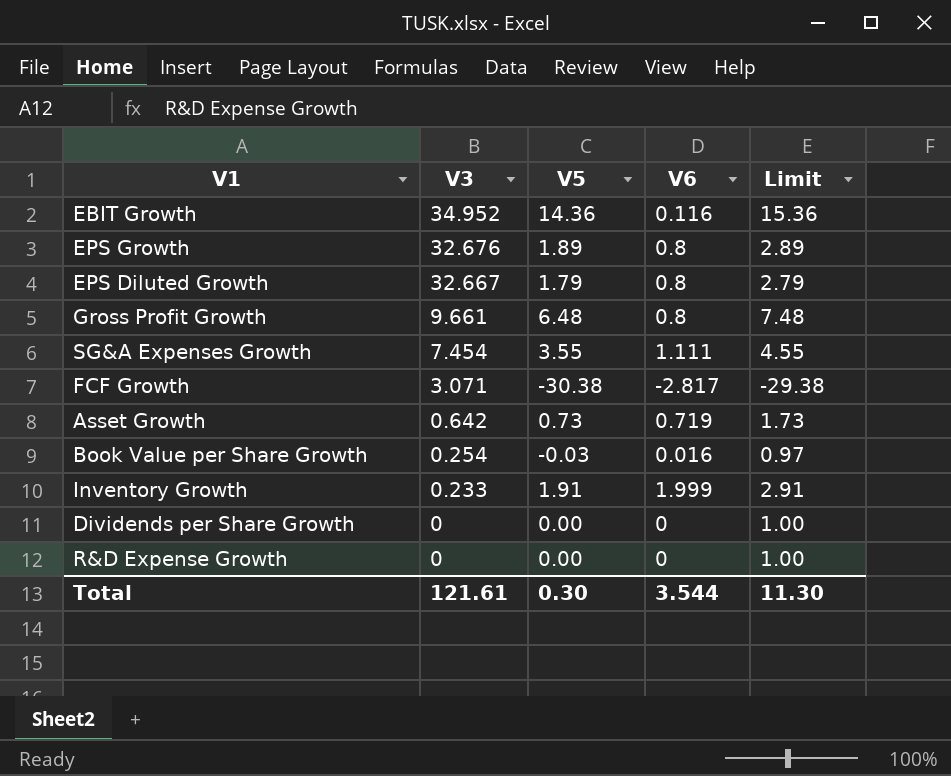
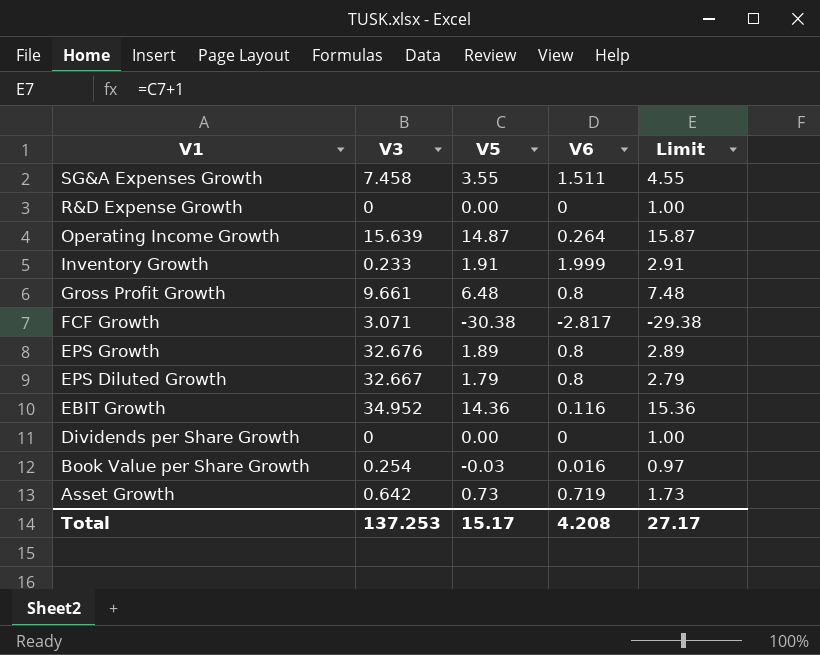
row order: V3 descending -> V1 descending
SG&A Expenses Growth | V3: 7.454 -> 7.458
SG&A Expenses Growth | V6: 1.111 -> 1.511
row Operating Income Growth: none -> 15.639 | 14.87 | 0.264 | 15.87
Total | V3: 121.61 -> 137.253
Total | V5: 0.30 -> 15.17
Total | V6: 3.544 -> 4.208
Total | Limit: 11.30 -> 27.17

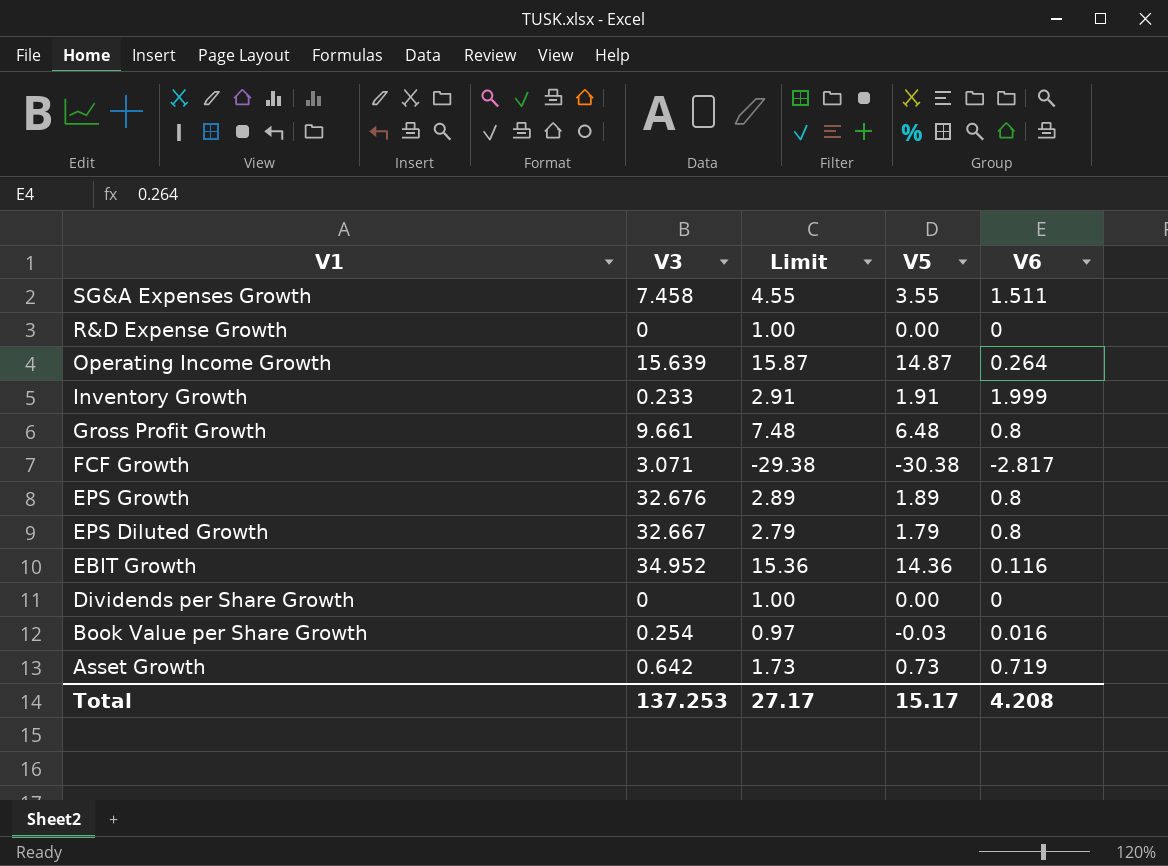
column Limit | position: 5 -> 3

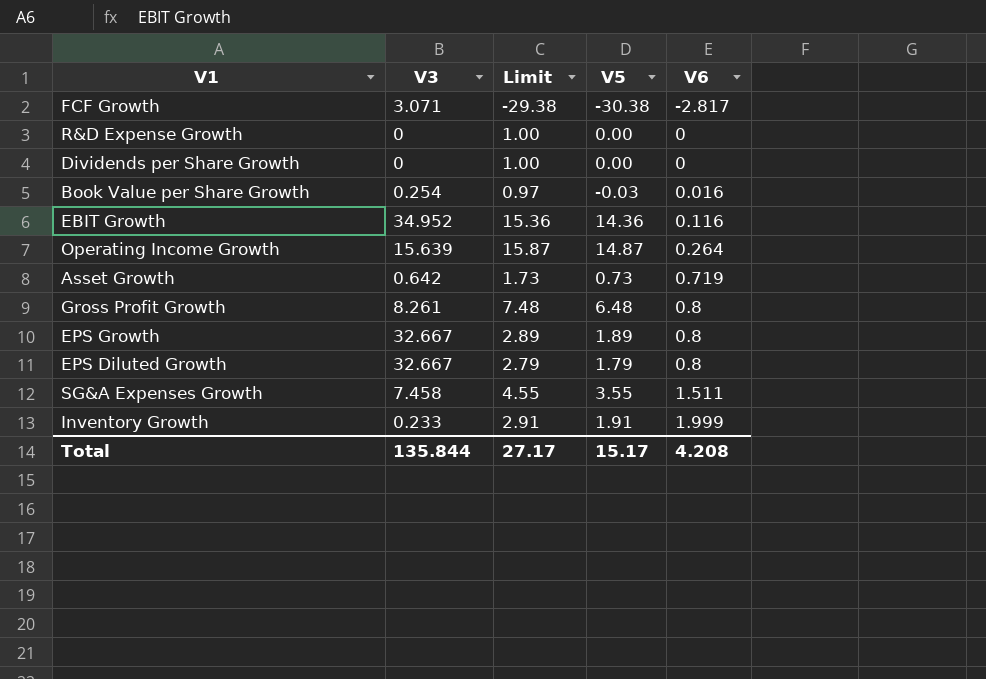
row order: V1 descending -> V6 ascending
Gross Profit Growth | V3: 9.661 -> 8.261
EPS Growth | V3: 32.676 -> 32.667
Total | V3: 137.253 -> 135.844

